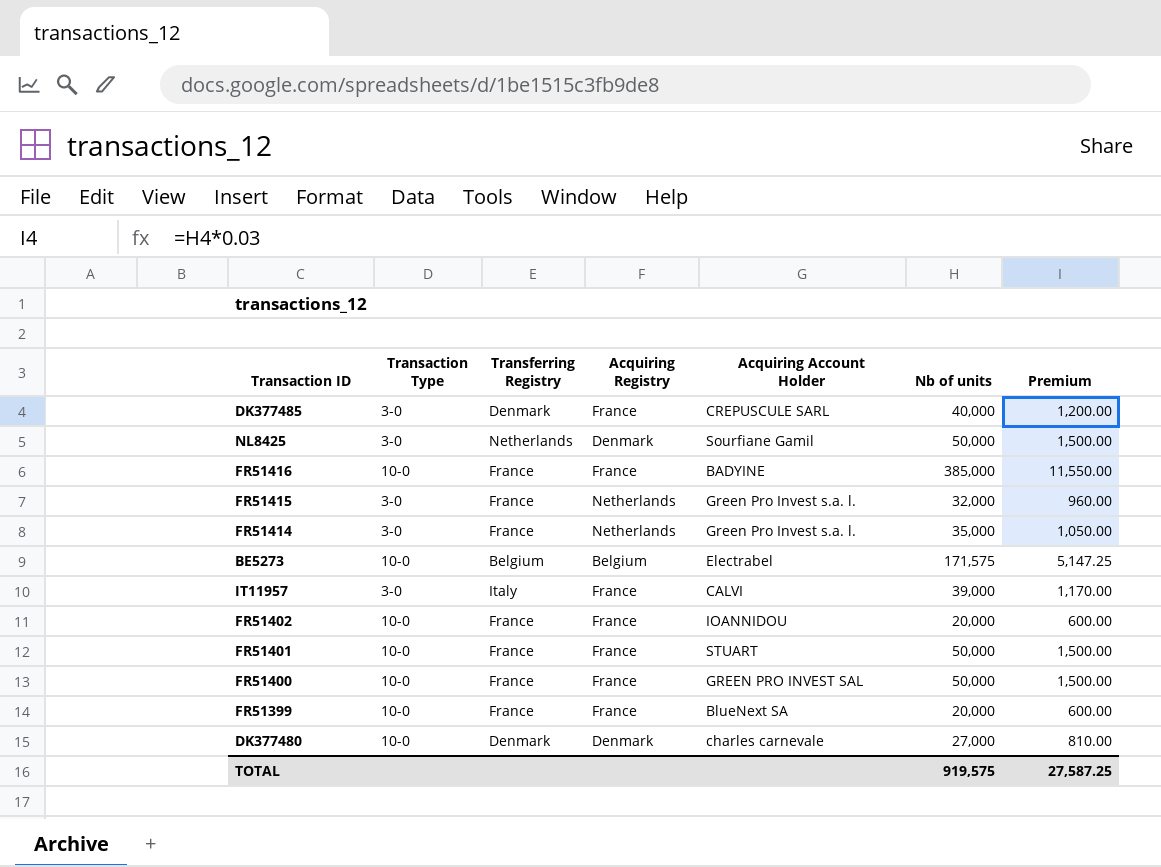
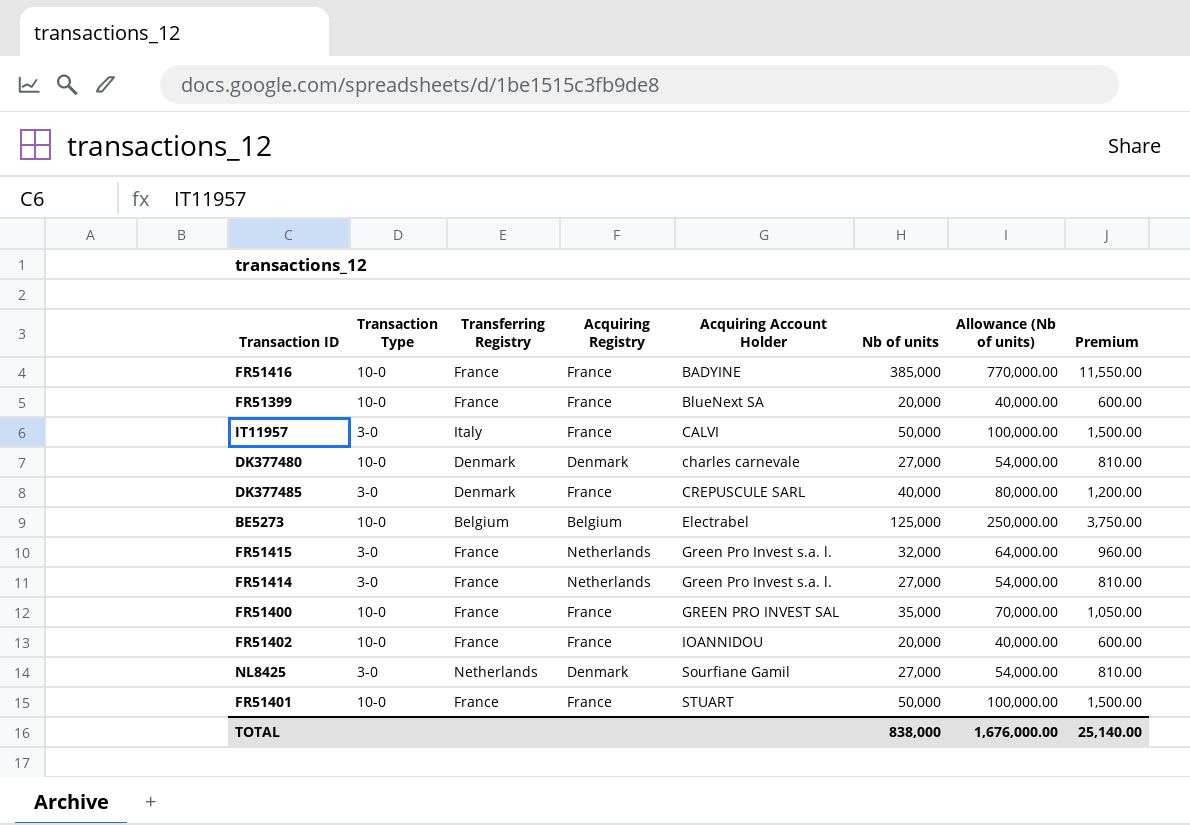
row order: none -> Acquiring Account Holder ascending
column Allowance (Nb of units) | formula: none -> [Nb of units] * 2
IT11957 | Nb of units: 39,000 -> 50,000
IT11957 | Premium: 1,170.00 -> 1,500.00
BE5273 | Nb of units: 171,575 -> 125,000
BE5273 | Premium: 5,147.25 -> 3,750.00
FR51414 | Nb of units: 35,000 -> 27,000
FR51414 | Premium: 1,050.00 -> 810.00
FR51400 | Nb of units: 50,000 -> 35,000
FR51400 | Premium: 1,500.00 -> 1,050.00
NL8425 | Nb of units: 50,000 -> 27,000
NL8425 | Premium: 1,500.00 -> 810.00
TOTAL | Nb of units: 919,575 -> 838,000
TOTAL | Premium: 27,587.25 -> 25,140.00

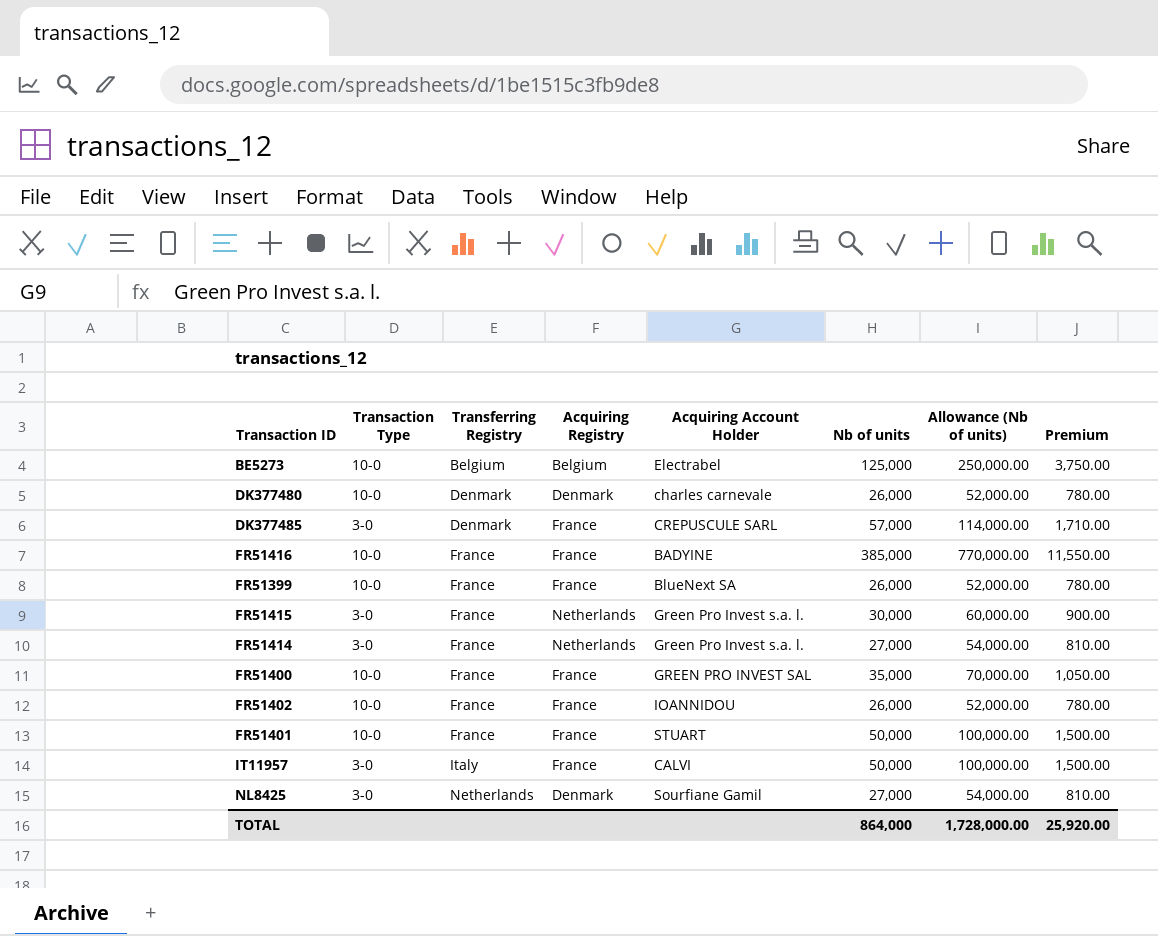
row order: Acquiring Account Holder ascending -> Transferring Registry ascending
DK377480 | Nb of units: 27,000 -> 26,000
DK377480 | Allowance (Nb of units): 54,000.00 -> 52,000.00
DK377480 | Premium: 810.00 -> 780.00
DK377485 | Nb of units: 40,000 -> 57,000
DK377485 | Allowance (Nb of units): 80,000.00 -> 114,000.00
DK377485 | Premium: 1,200.00 -> 1,710.00
FR51399 | Nb of units: 20,000 -> 26,000
FR51399 | Allowance (Nb of units): 40,000.00 -> 52,000.00
FR51399 | Premium: 600.00 -> 780.00
FR51415 | Nb of units: 32,000 -> 30,000
FR51415 | Allowance (Nb of units): 64,000.00 -> 60,000.00
FR51415 | Premium: 960.00 -> 900.00
FR51402 | Nb of units: 20,000 -> 26,000
FR51402 | Allowance (Nb of units): 40,000.00 -> 52,000.00
FR51402 | Premium: 600.00 -> 780.00
TOTAL | Nb of units: 838,000 -> 864,000
TOTAL | Allowance (Nb of units): 1,676,000.00 -> 1,728,000.00
TOTAL | Premium: 25,140.00 -> 25,920.00

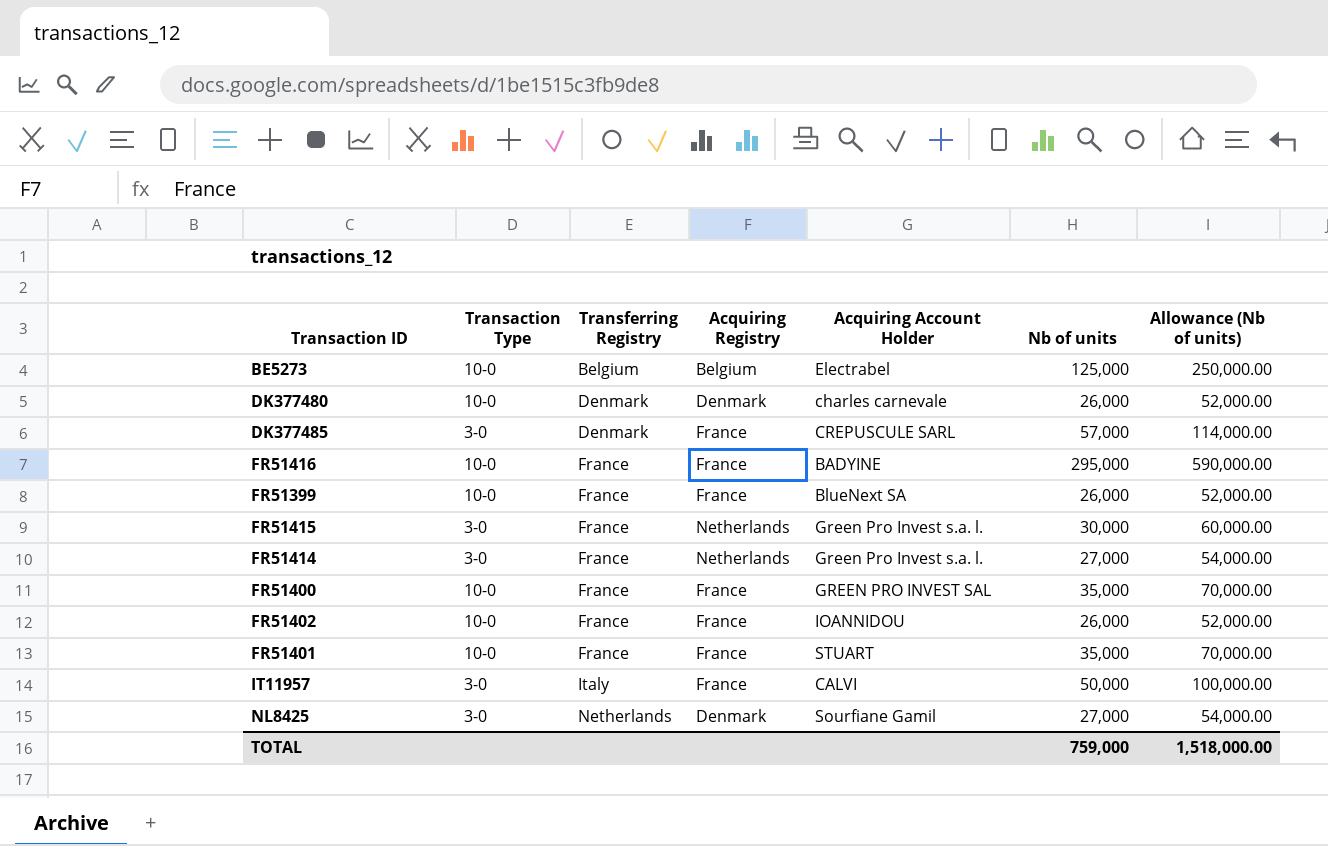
column Premium | formula: [Nb of units] * 0.03 -> none
FR51416 | Nb of units: 385,000 -> 295,000
FR51416 | Allowance (Nb of units): 770,000.00 -> 590,000.00
FR51401 | Nb of units: 50,000 -> 35,000
FR51401 | Allowance (Nb of units): 100,000.00 -> 70,000.00
TOTAL | Nb of units: 864,000 -> 759,000
TOTAL | Allowance (Nb of units): 1,728,000.00 -> 1,518,000.00

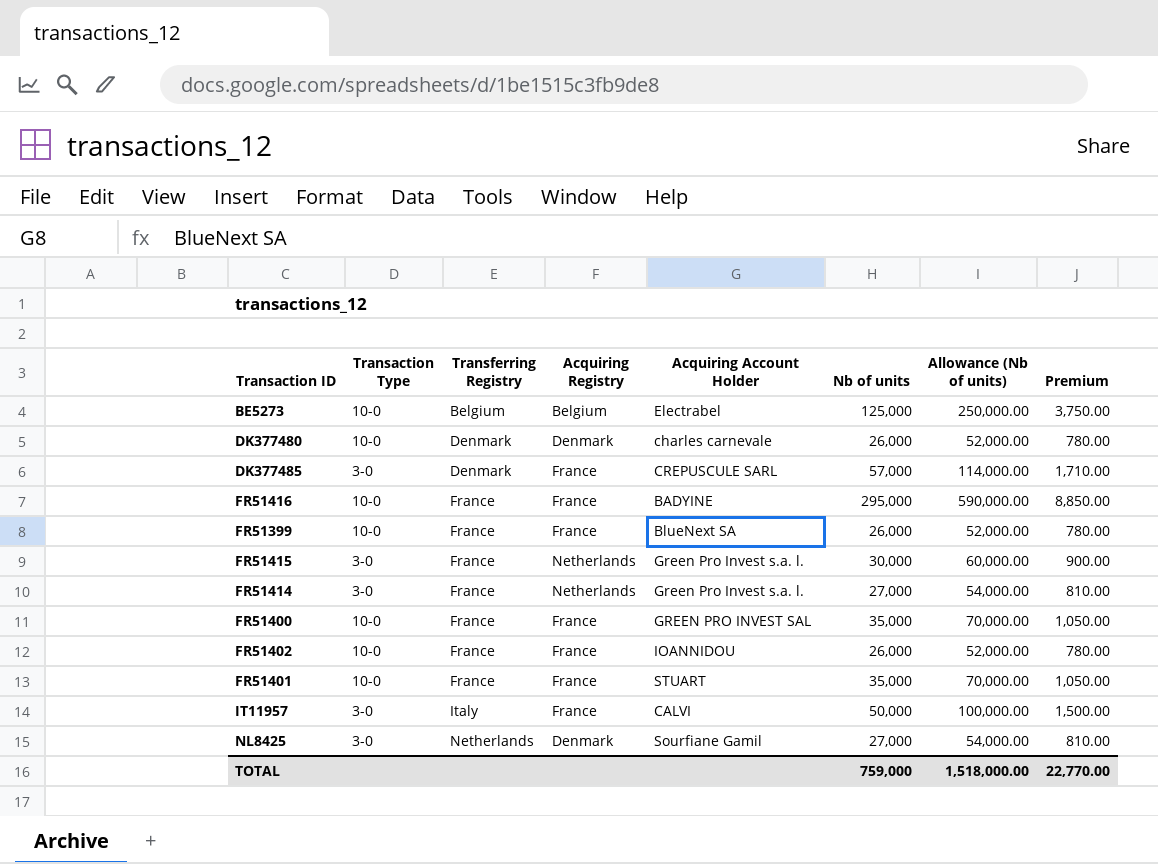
column Premium | formula: none -> [Nb of units] * 0.03

